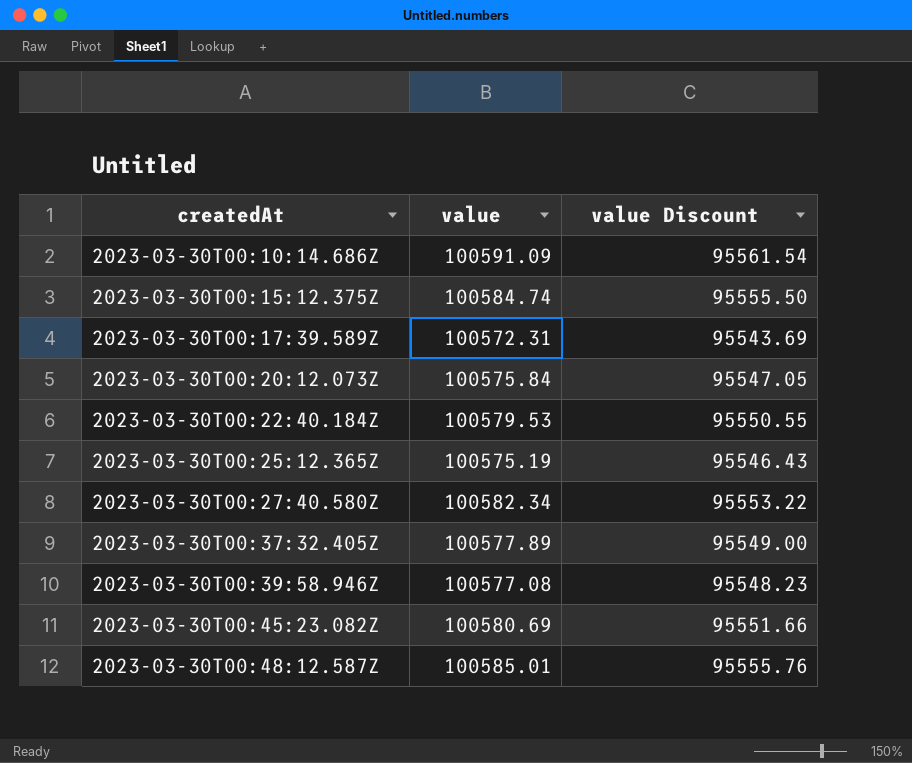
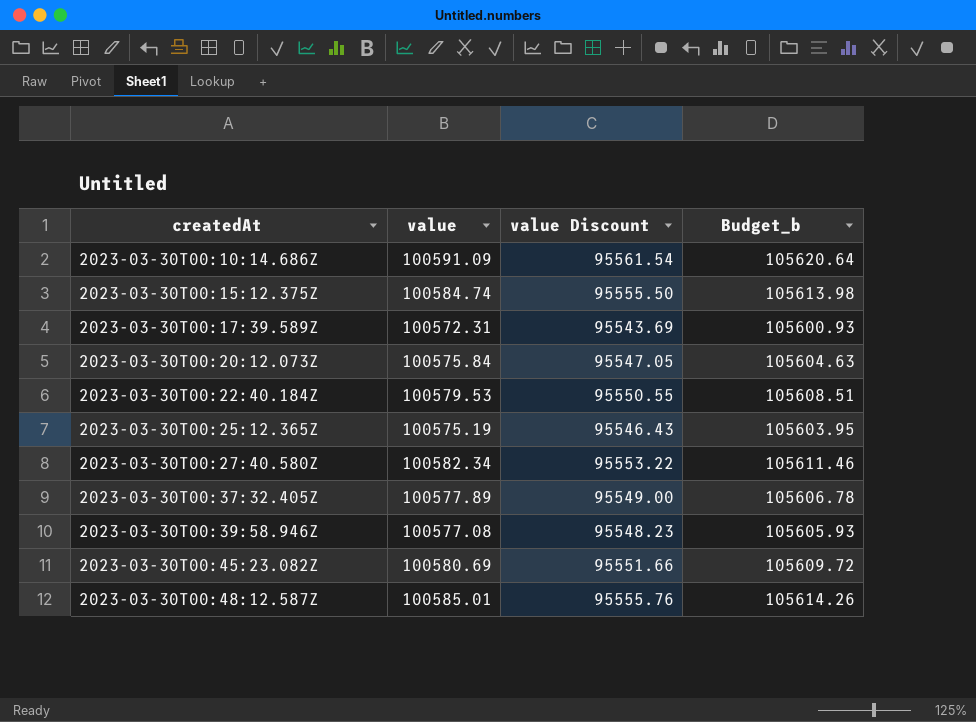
column Budget_b | formula: none -> [value] * 1.05

